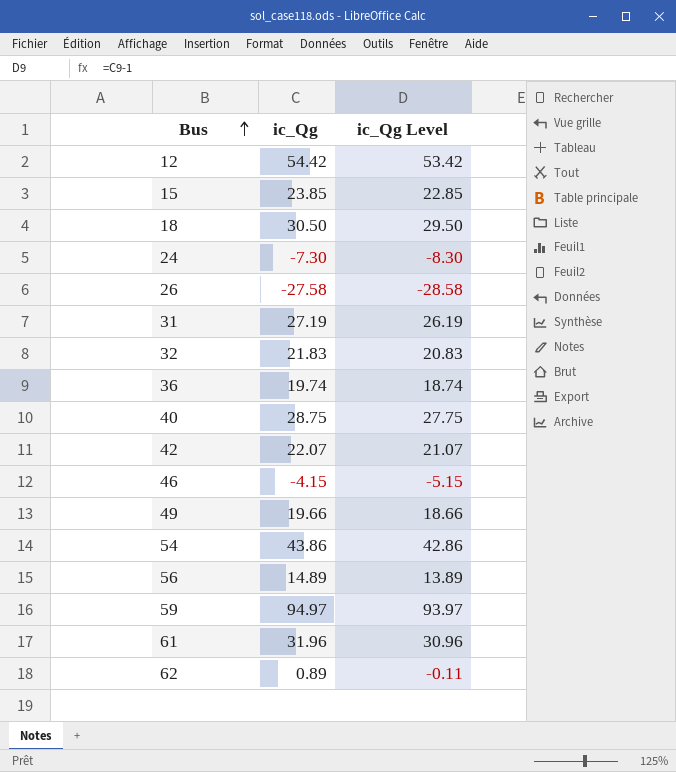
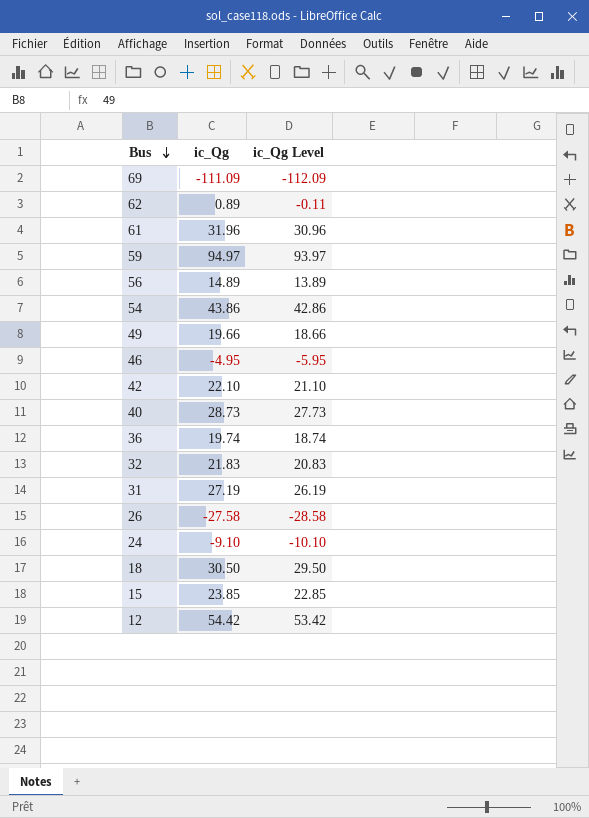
row order: Bus ascending -> Bus descending
row 69: none -> -111.09 | -112.09
46 | ic_Qg: -4.15 -> -4.95
46 | ic_Qg Level: -5.15 -> -5.95
42 | ic_Qg: 22.07 -> 22.10
42 | ic_Qg Level: 21.07 -> 21.10
40 | ic_Qg: 28.75 -> 28.73
40 | ic_Qg Level: 27.75 -> 27.73
24 | ic_Qg: -7.30 -> -9.10
24 | ic_Qg Level: -8.30 -> -10.10

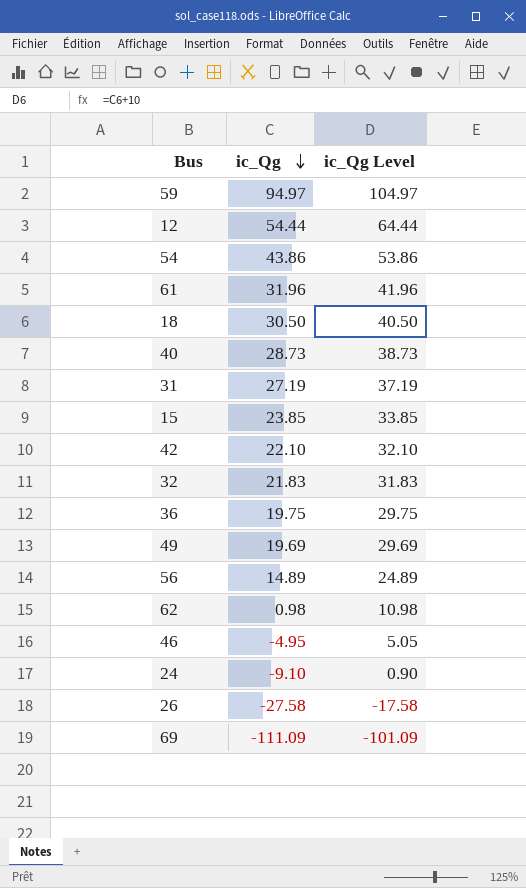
row order: Bus descending -> ic_Qg descending
column ic_Qg Level | formula: [ic_Qg] - 1 -> [ic_Qg] + 10
12 | ic_Qg: 54.42 -> 54.44
36 | ic_Qg: 19.74 -> 19.75
49 | ic_Qg: 19.66 -> 19.69
62 | ic_Qg: 0.89 -> 0.98

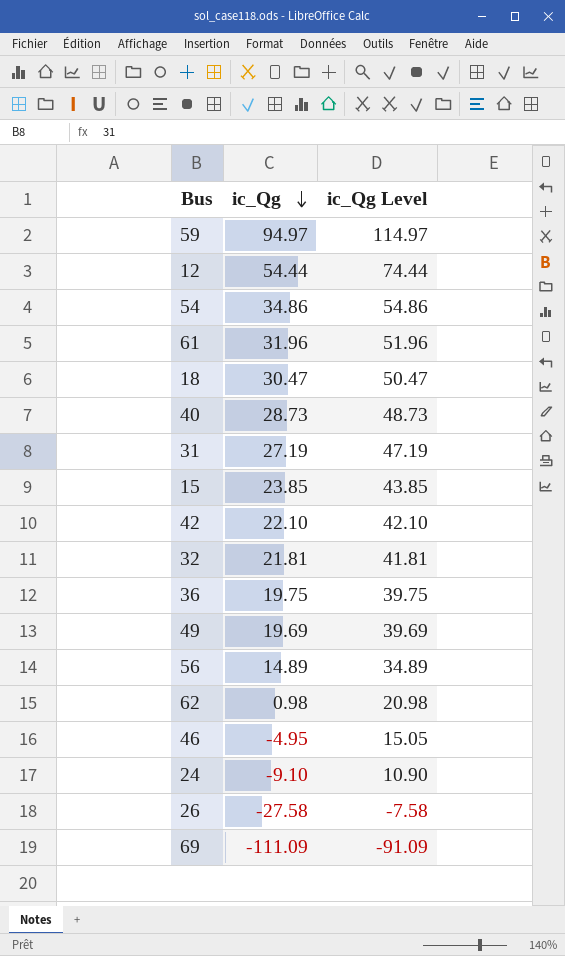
column ic_Qg Level | formula: [ic_Qg] + 10 -> [ic_Qg] + 20
54 | ic_Qg: 43.86 -> 34.86
18 | ic_Qg: 30.50 -> 30.47
32 | ic_Qg: 21.83 -> 21.81

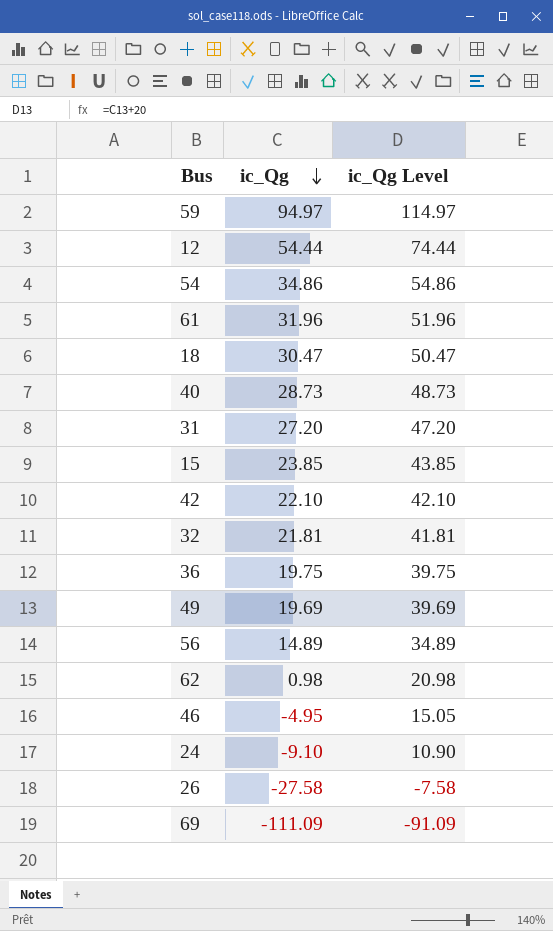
31 | ic_Qg: 27.19 -> 27.20
31 | ic_Qg Level: 47.19 -> 47.20

